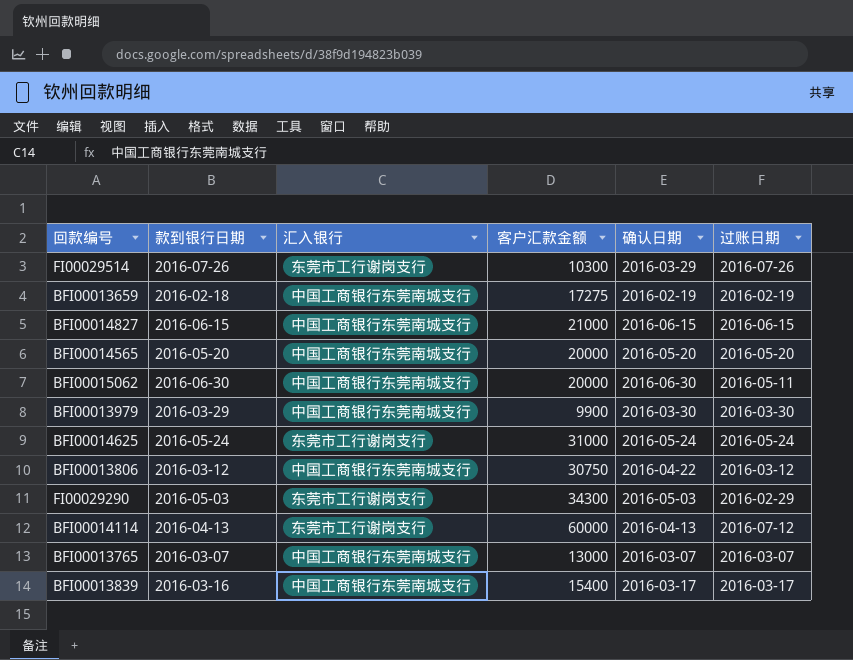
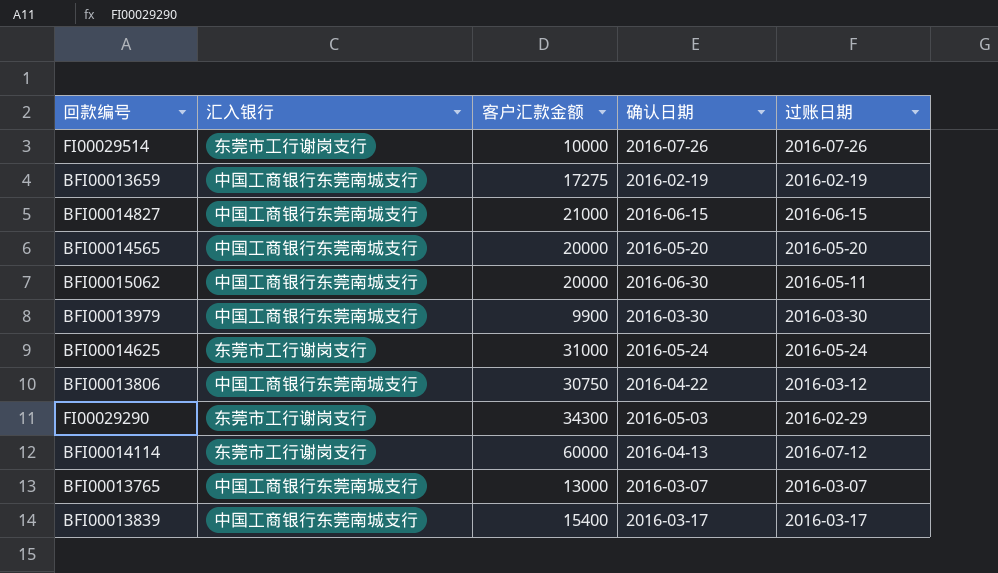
column 款到银行日期 | position: 2 -> none
FI00029514 | 客户汇款金额: 10300 -> 10000
FI00029514 | 确认日期: 2016-03-29 -> 2016-07-26

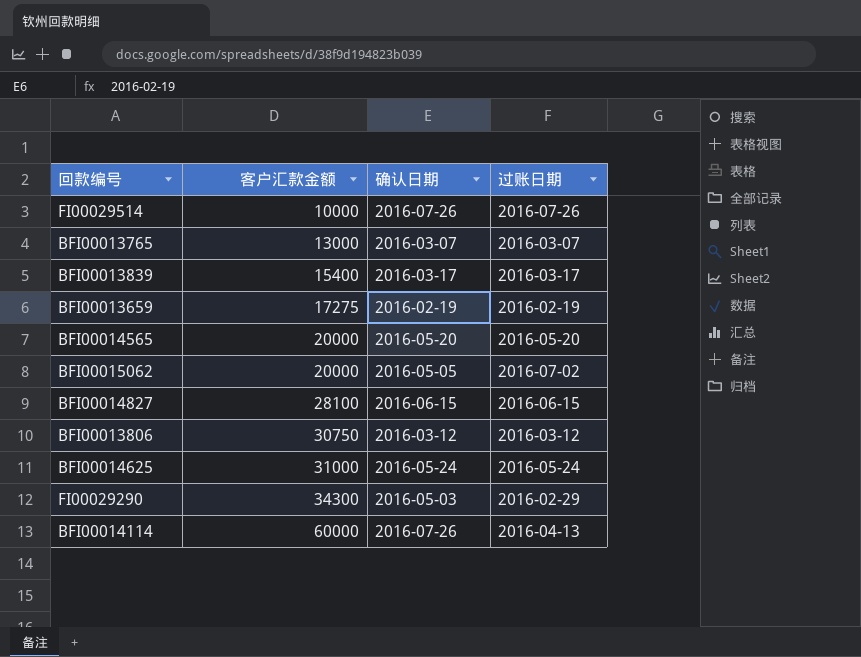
row order: none -> 客户汇款金额 ascending
column 汇入银行 | position: 2 -> none
row BFI00013979: 中国工商银行东莞南城支行 | 9900 | 2016-03-30 | 2016-03-30 -> none
BFI00015062 | 确认日期: 2016-06-30 -> 2016-05-05
BFI00015062 | 过账日期: 2016-05-11 -> 2016-07-02
BFI00014827 | 客户汇款金额: 21000 -> 28100
BFI00013806 | 确认日期: 2016-04-22 -> 2016-03-12
BFI00014114 | 确认日期: 2016-04-13 -> 2016-07-26
BFI00014114 | 过账日期: 2016-07-12 -> 2016-04-13

